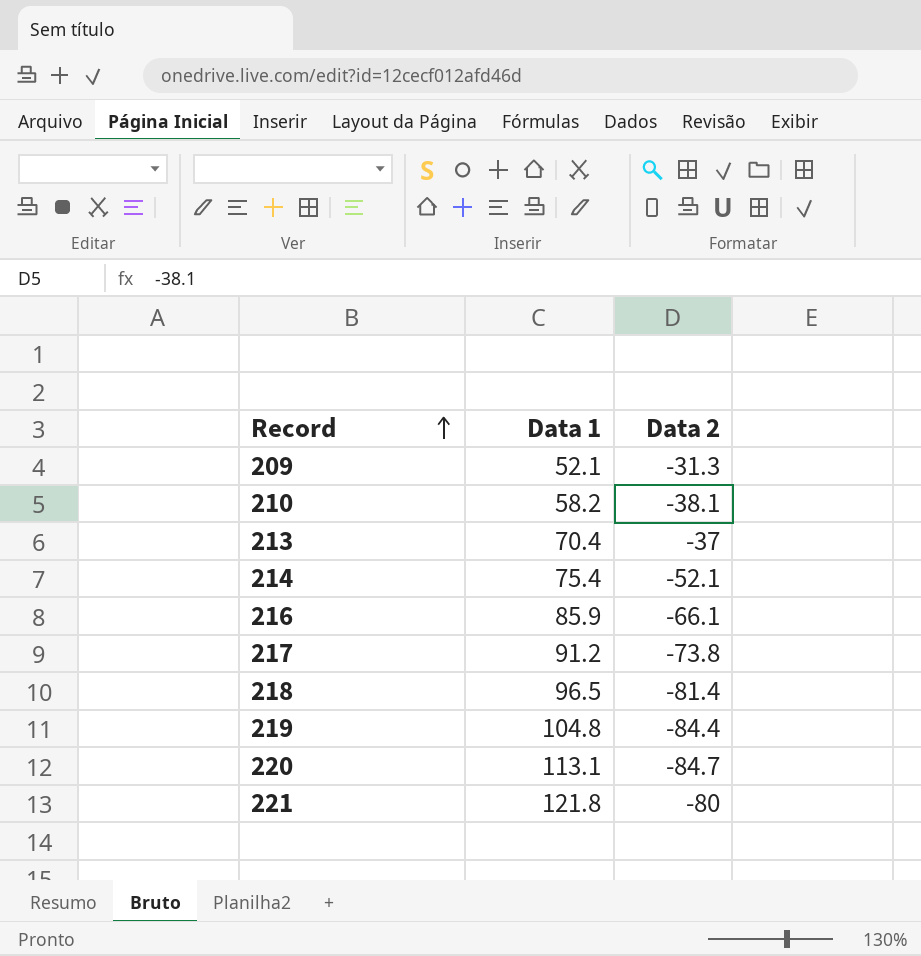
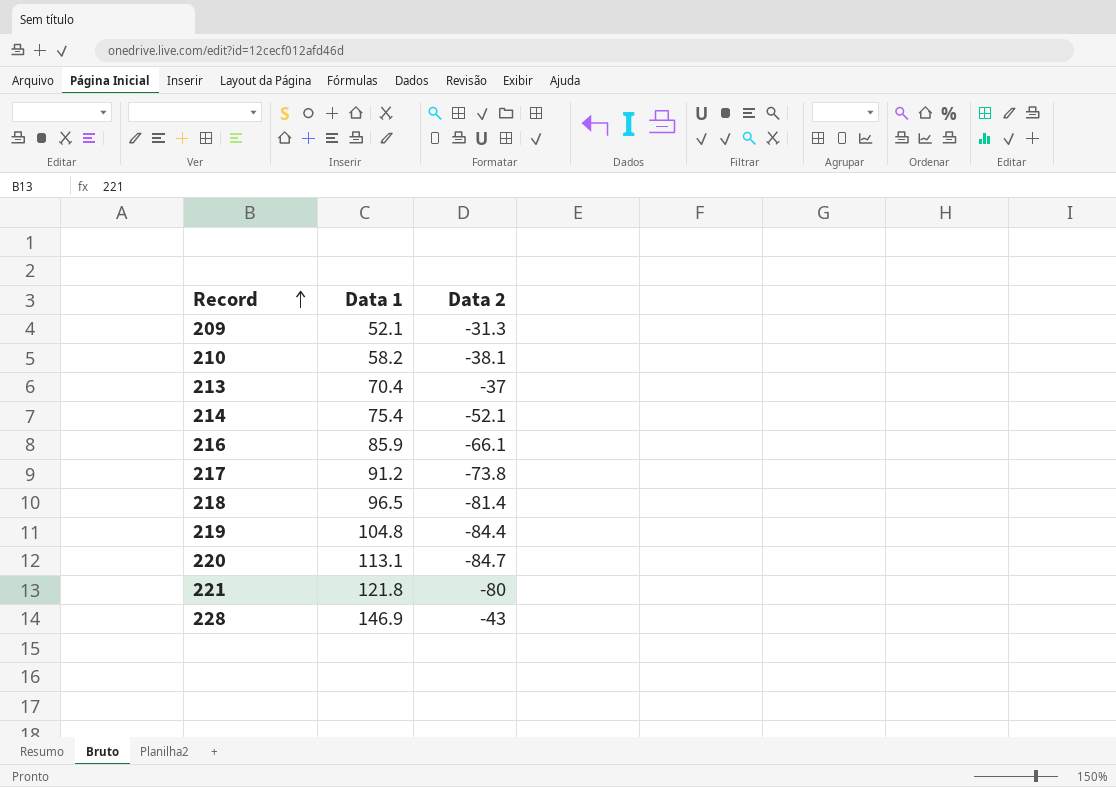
row 228: none -> 146.9 | -43

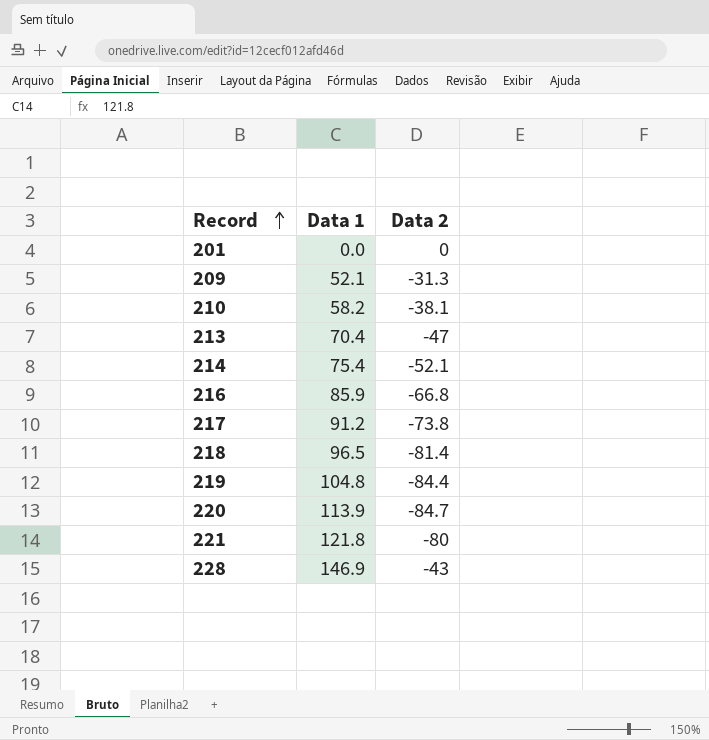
row 201: none -> 0.0 | 0
213 | Data 2: -37 -> -47
216 | Data 2: -66.1 -> -66.8
220 | Data 1: 113.1 -> 113.9

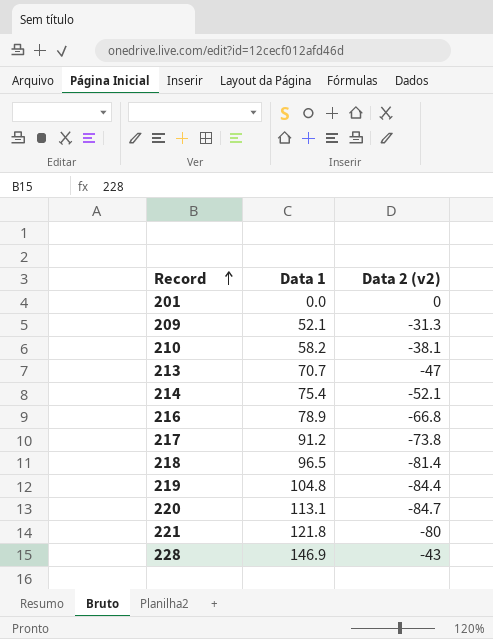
column name: Data 2 -> Data 2 (v2)
213 | Data 1: 70.4 -> 70.7
216 | Data 1: 85.9 -> 78.9
220 | Data 1: 113.9 -> 113.1

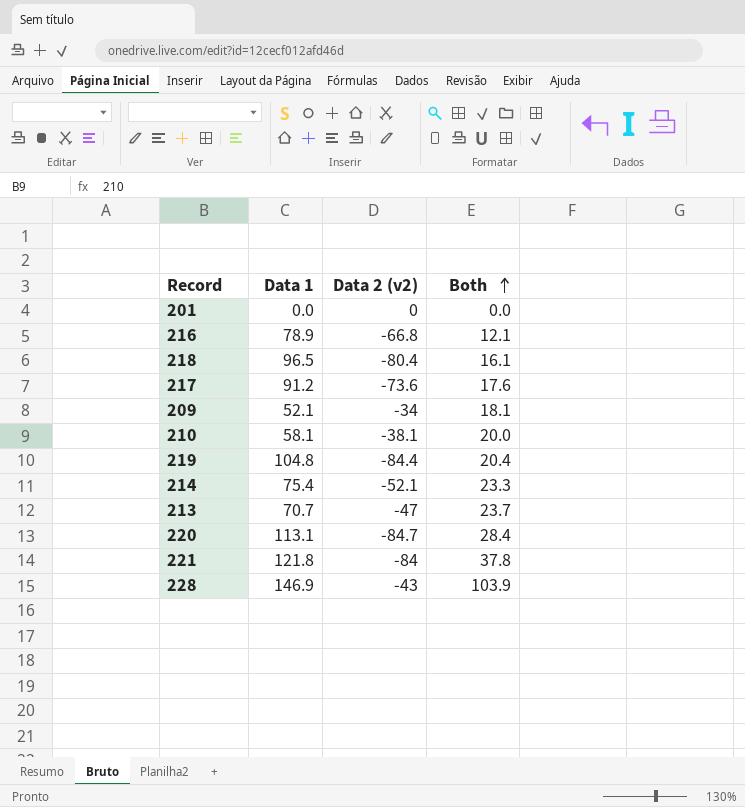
row order: Record ascending -> Both ascending
column Both | formula: none -> [Data 1] + [Data 2 (v2)]
218 | Data 2 (v2): -81.4 -> -80.4
217 | Data 2 (v2): -73.8 -> -73.6
209 | Data 2 (v2): -31.3 -> -34
210 | Data 1: 58.2 -> 58.1
221 | Data 2 (v2): -80 -> -84

